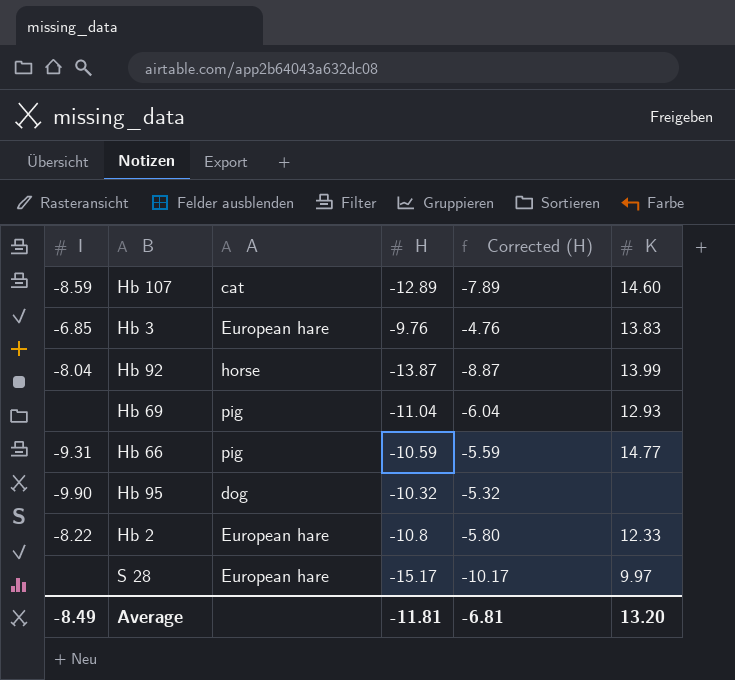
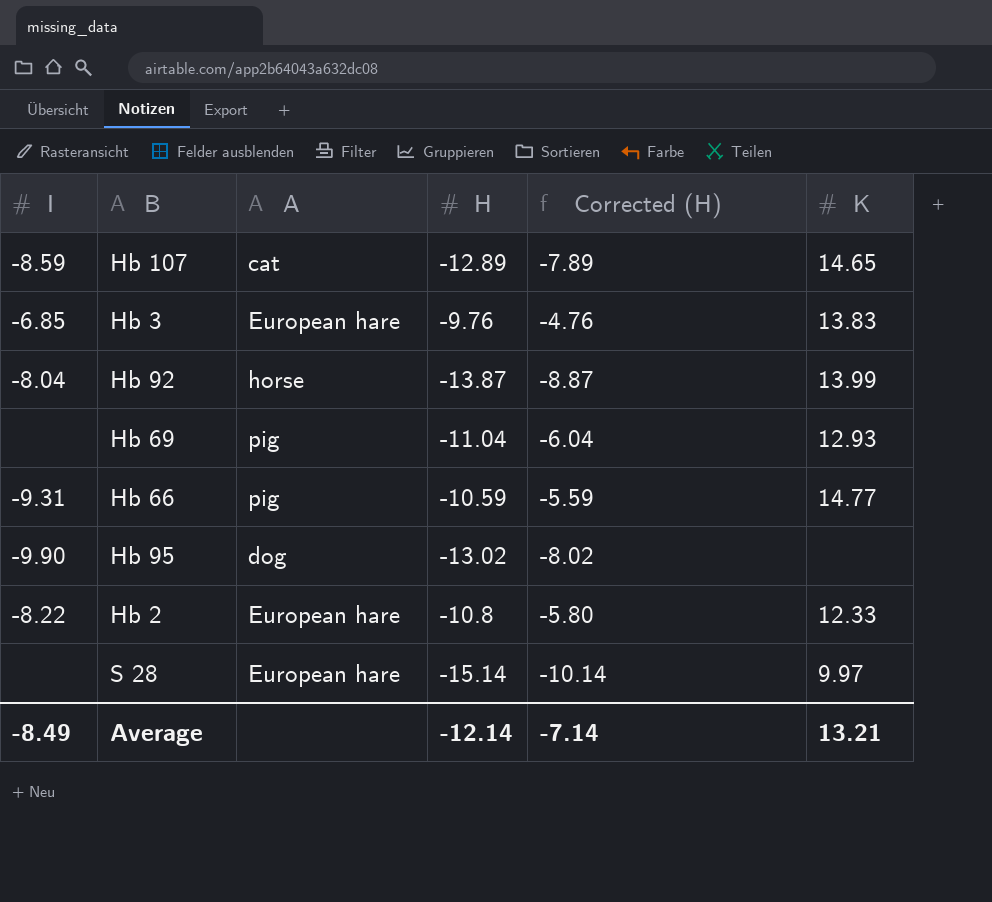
Hb 107 | K: 14.60 -> 14.65
Hb 95 | H: -10.32 -> -13.02
Hb 95 | Corrected (H): -5.32 -> -8.02
S 28 | H: -15.17 -> -15.14
S 28 | Corrected (H): -10.17 -> -10.14
Average | H: -11.81 -> -12.14
Average | Corrected (H): -6.81 -> -7.14
Average | K: 13.20 -> 13.21

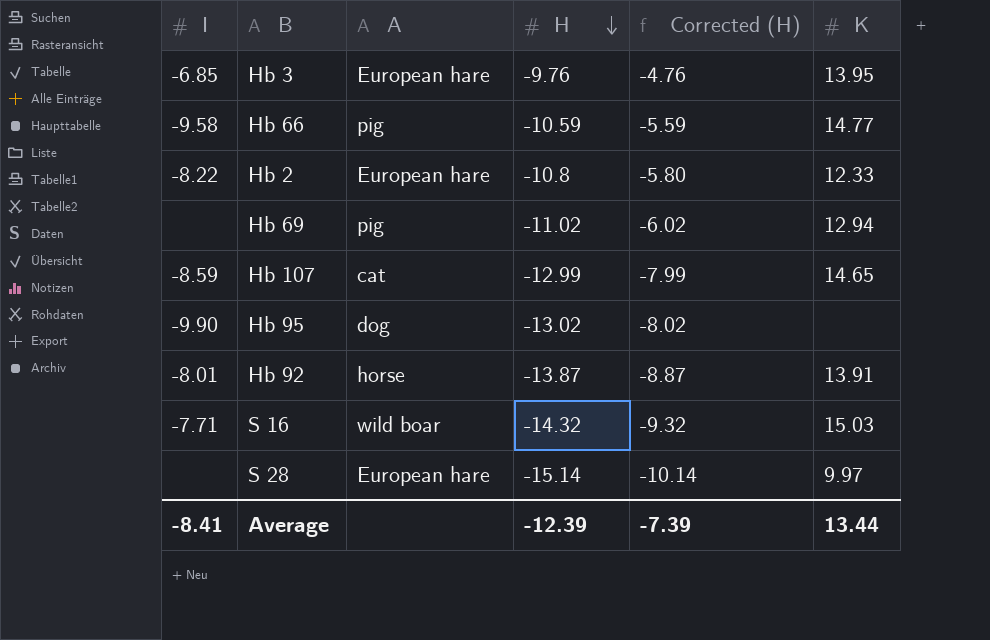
row order: none -> H descending
Hb 3 | K: 13.83 -> 13.95
Hb 66 | I: -9.31 -> -9.58
Hb 69 | H: -11.04 -> -11.02
Hb 69 | Corrected (H): -6.04 -> -6.02
Hb 69 | K: 12.93 -> 12.94
Hb 107 | H: -12.89 -> -12.99
Hb 107 | Corrected (H): -7.89 -> -7.99
Hb 92 | I: -8.04 -> -8.01
Hb 92 | K: 13.99 -> 13.91
row S 16: none -> -7.71 | wild boar | -14.32 | -9.32 | 15.03
Average | I: -8.49 -> -8.41
Average | H: -12.14 -> -12.39
Average | Corrected (H): -7.14 -> -7.39
Average | K: 13.21 -> 13.44

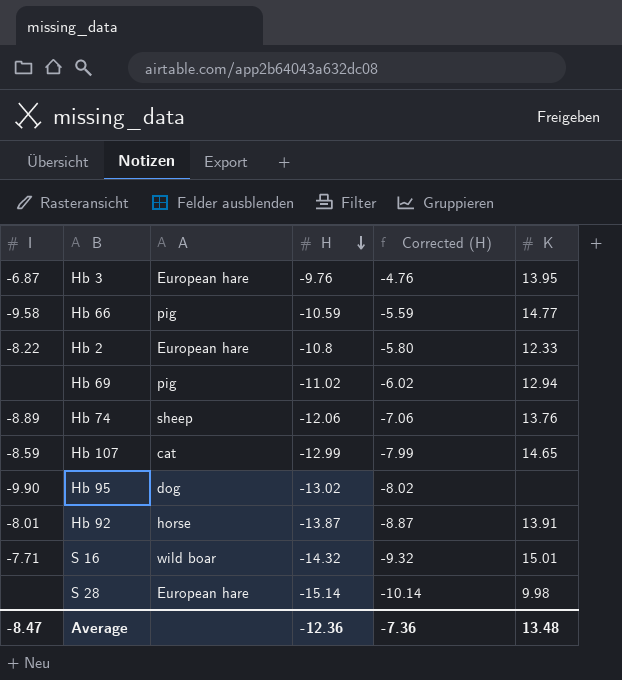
Hb 3 | I: -6.85 -> -6.87
row Hb 74: none -> -8.89 | sheep | -12.06 | -7.06 | 13.76
S 16 | K: 15.03 -> 15.01
S 28 | K: 9.97 -> 9.98
Average | I: -8.41 -> -8.47
Average | H: -12.39 -> -12.36
Average | Corrected (H): -7.39 -> -7.36
Average | K: 13.44 -> 13.48

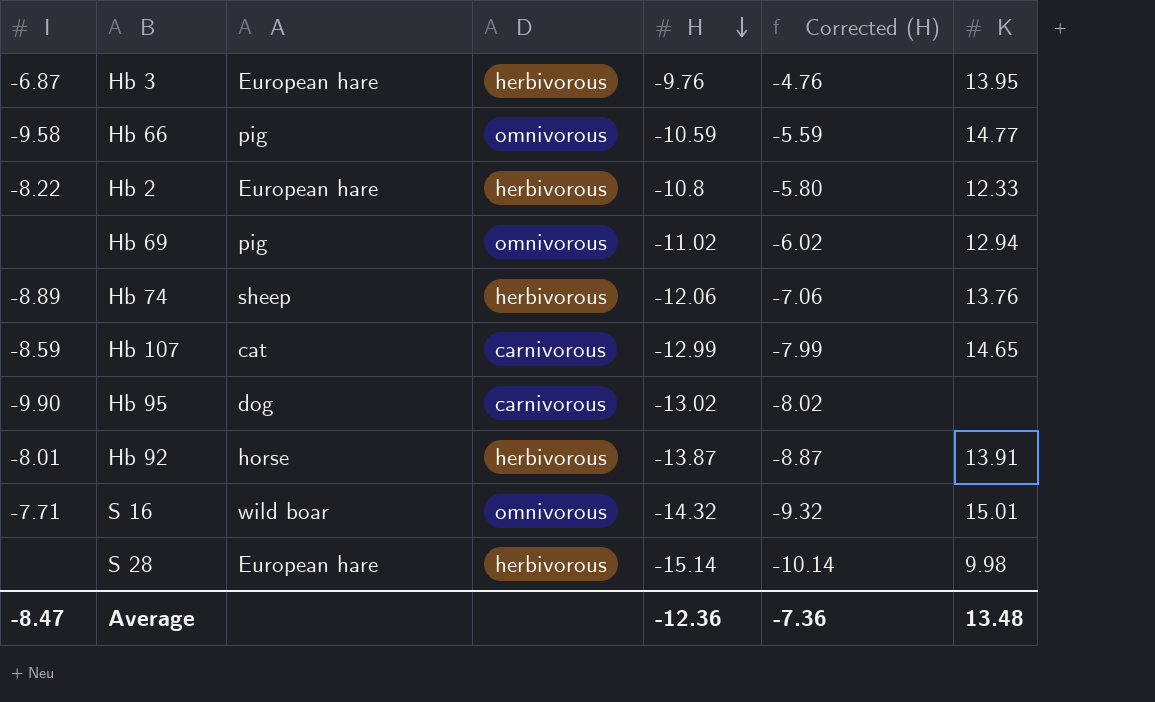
column D | position: none -> 4

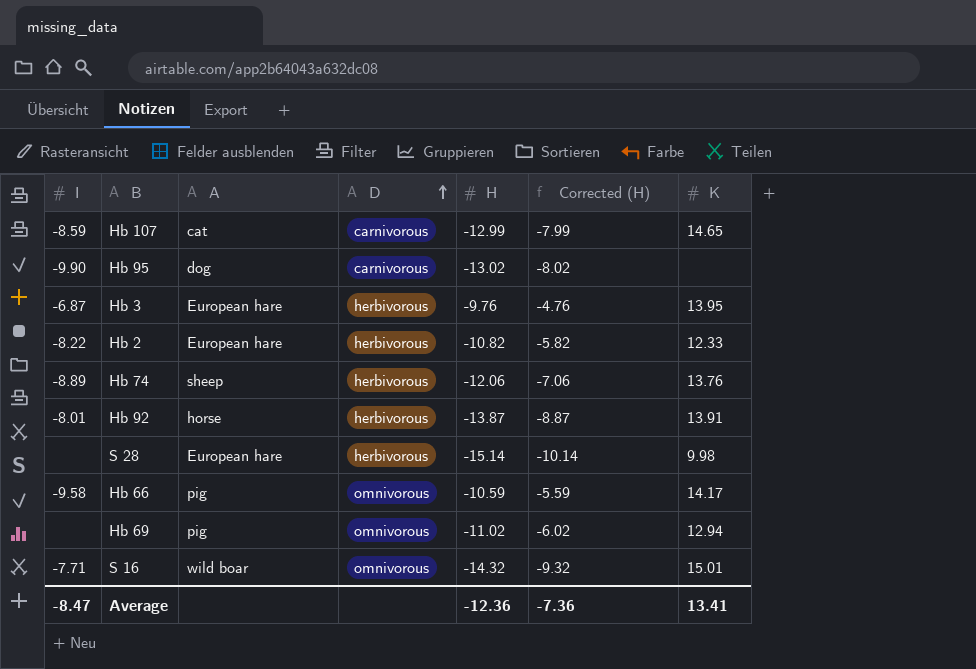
row order: H descending -> D ascending
Hb 2 | H: -10.8 -> -10.82
Hb 2 | Corrected (H): -5.80 -> -5.82
Hb 66 | K: 14.77 -> 14.17
Average | K: 13.48 -> 13.41

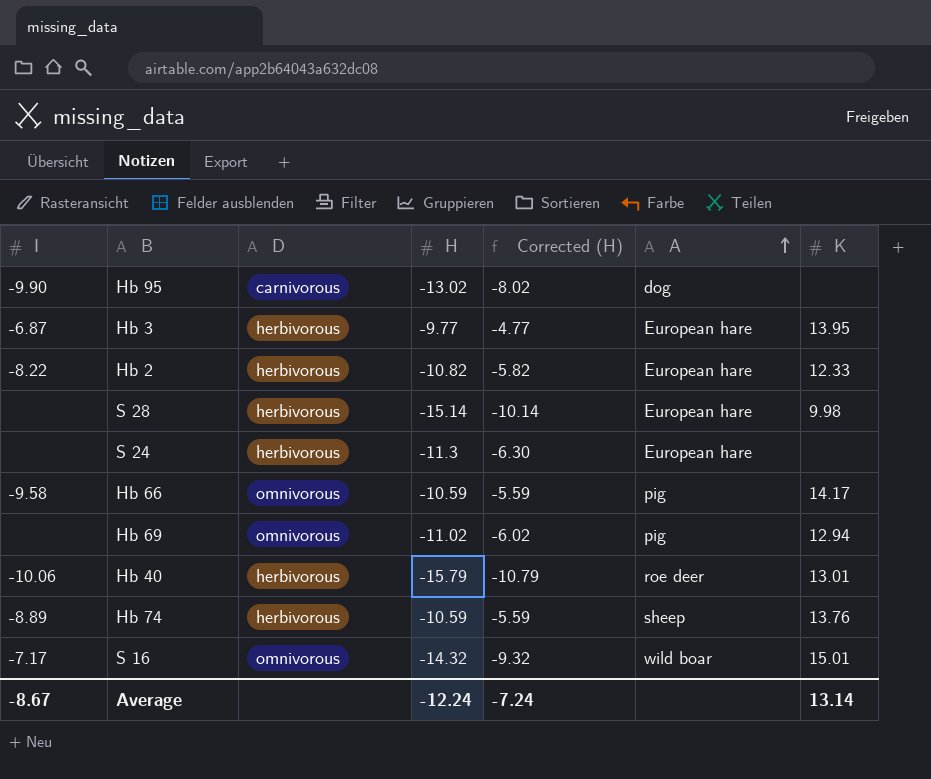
row order: D ascending -> A ascending
column A | position: 3 -> 6
row Hb 107: -8.59 | cat | carnivorous | -12.99 | -7.99 | 14.65 -> none
row Hb 92: -8.01 | horse | herbivorous | -13.87 | -8.87 | 13.91 -> none
Hb 3 | H: -9.76 -> -9.77
Hb 3 | Corrected (H): -4.76 -> -4.77
row S 24: none -> none | herbivorous | -11.3 | -6.30 | European hare | none
row Hb 40: none -> -10.06 | herbivorous | -15.79 | -10.79 | roe deer | 13.01
Hb 74 | H: -12.06 -> -10.59
Hb 74 | Corrected (H): -7.06 -> -5.59
S 16 | I: -7.71 -> -7.17
Average | I: -8.47 -> -8.67
Average | H: -12.36 -> -12.24
Average | Corrected (H): -7.36 -> -7.24
Average | K: 13.41 -> 13.14

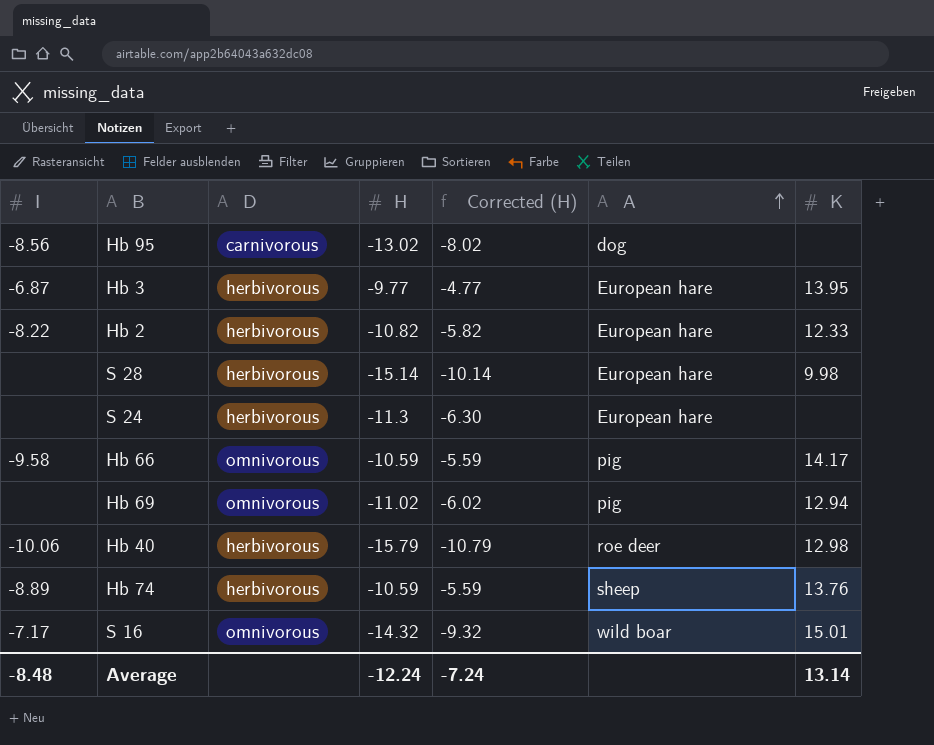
Hb 95 | I: -9.90 -> -8.56
Hb 40 | K: 13.01 -> 12.98
Average | I: -8.67 -> -8.48

